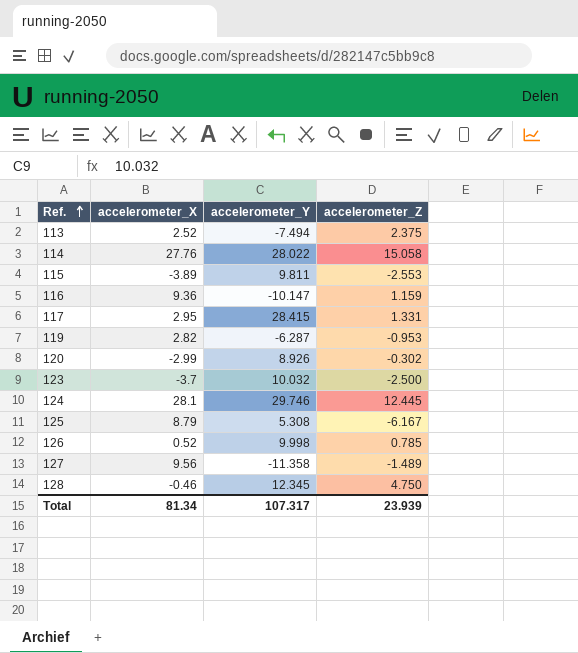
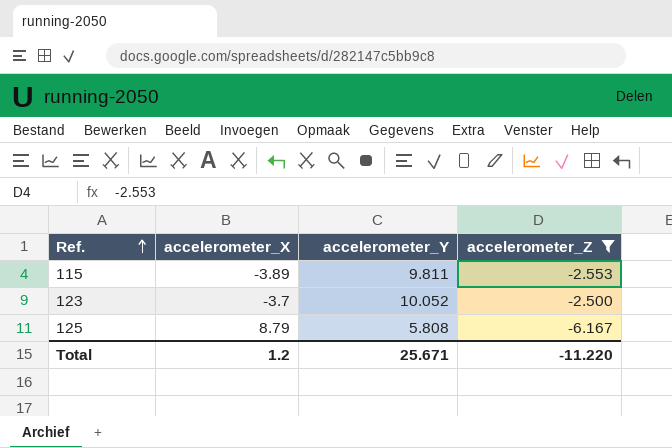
filter: none -> accelerometer_Z <= -2.500
123 | accelerometer_Y: 10.032 -> 10.052
125 | accelerometer_Y: 5.308 -> 5.808
Total | accelerometer_X: 81.34 -> 1.2
Total | accelerometer_Y: 107.317 -> 25.671
Total | accelerometer_Z: 23.939 -> -11.220

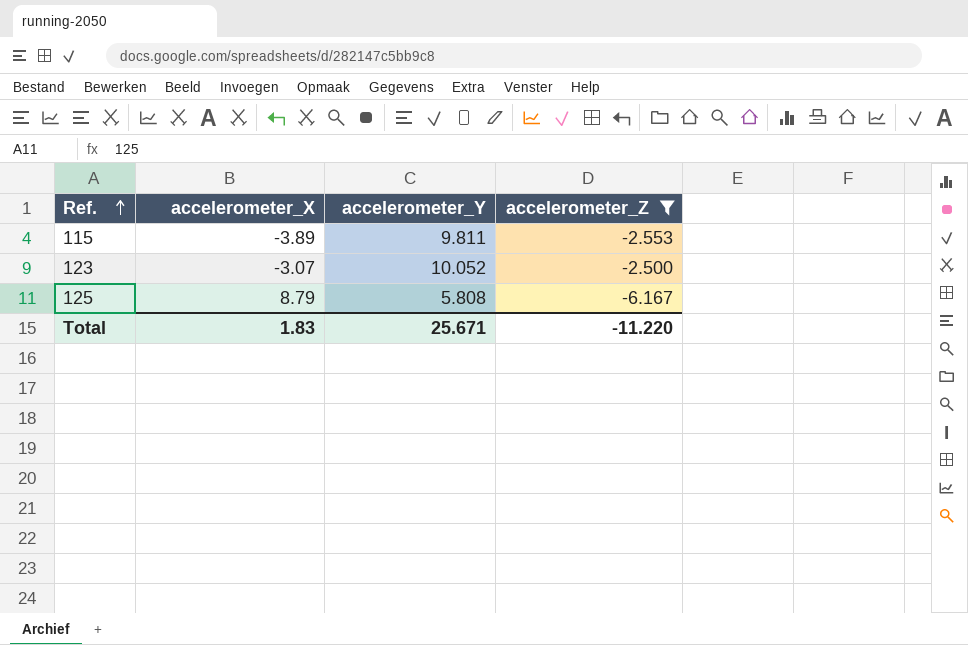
123 | accelerometer_X: -3.7 -> -3.07
Total | accelerometer_X: 1.2 -> 1.83

